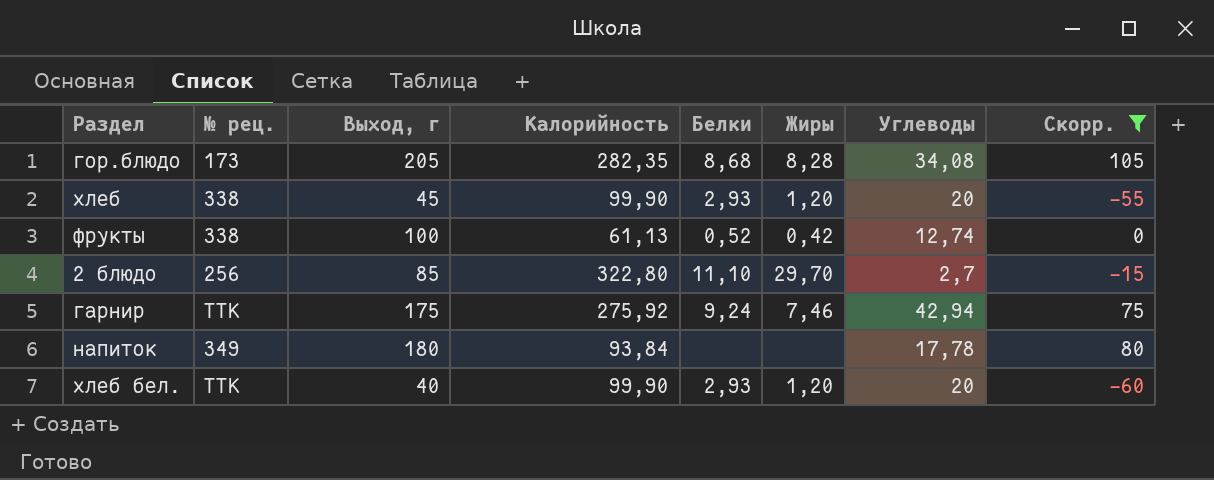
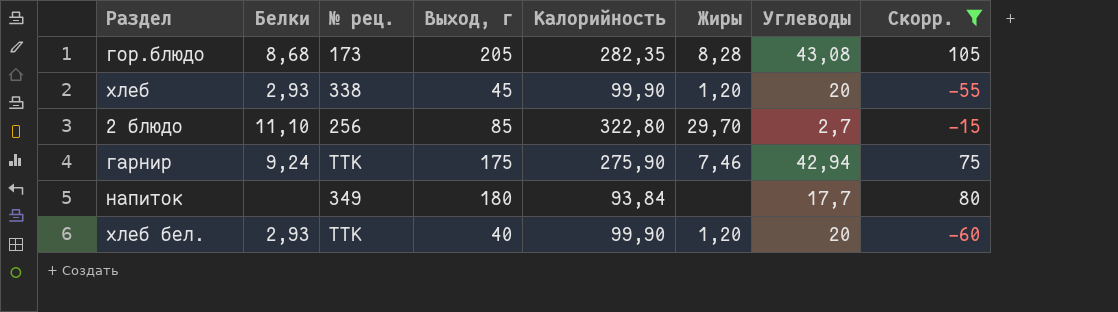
column Белки | position: 5 -> 2
row фрукты: 338 | 100 | 61,13 | 0,52 | 0,42 | 12,74 | 0 -> none
гор.блюдо | Углеводы: 34,08 -> 43,08
гарнир | Калорийность: 275,92 -> 275,90
напиток | Углеводы: 17,78 -> 17,7

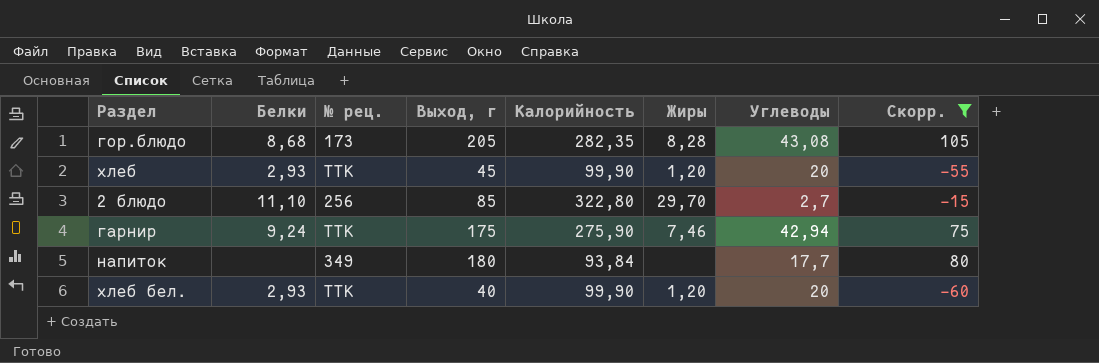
хлеб | № рец.: 338 -> ТТК

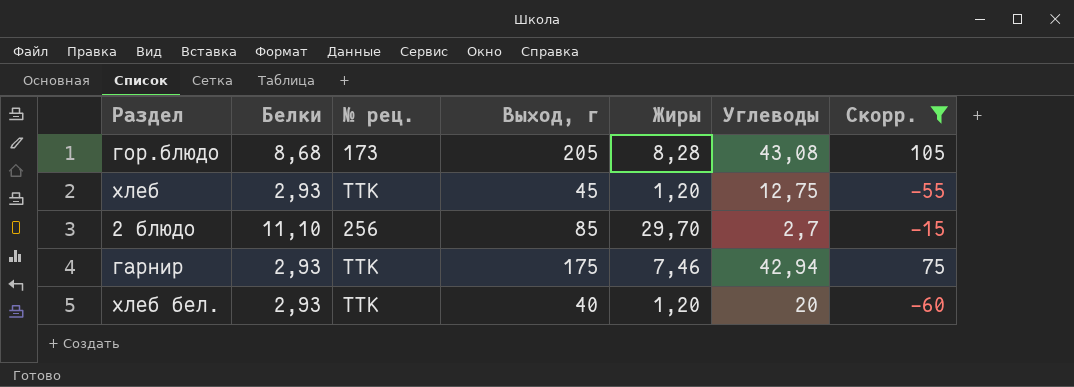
column Калорийность | position: 5 -> none
row напиток: none | 349 | 180 | 93,84 | none | 17,7 | 80 -> none
хлеб | Углеводы: 20 -> 12,75
гарнир | Белки: 9,24 -> 2,93

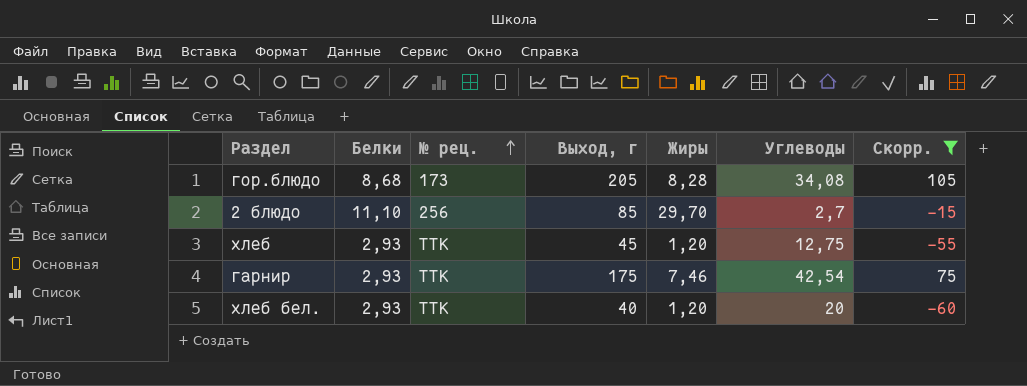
row order: none -> № рец. ascending
гор.блюдо | Углеводы: 43,08 -> 34,08
гарнир | Углеводы: 42,94 -> 42,54

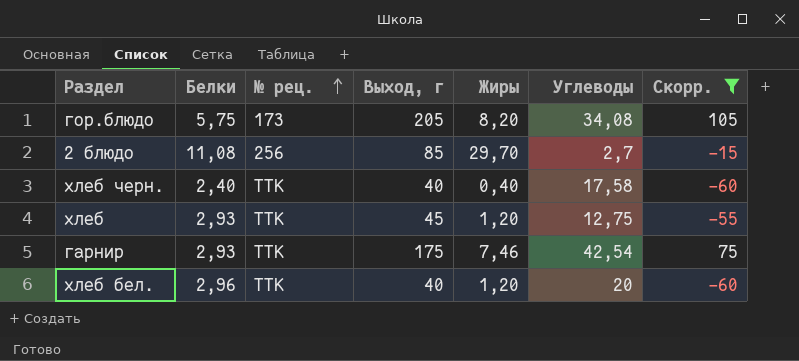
гор.блюдо | Белки: 8,68 -> 5,75
гор.блюдо | Жиры: 8,28 -> 8,20
2 блюдо | Белки: 11,10 -> 11,08
row хлеб черн.: none -> 2,40 | ТТК | 40 | 0,40 | 17,58 | -60
хлеб бел. | Белки: 2,93 -> 2,96

